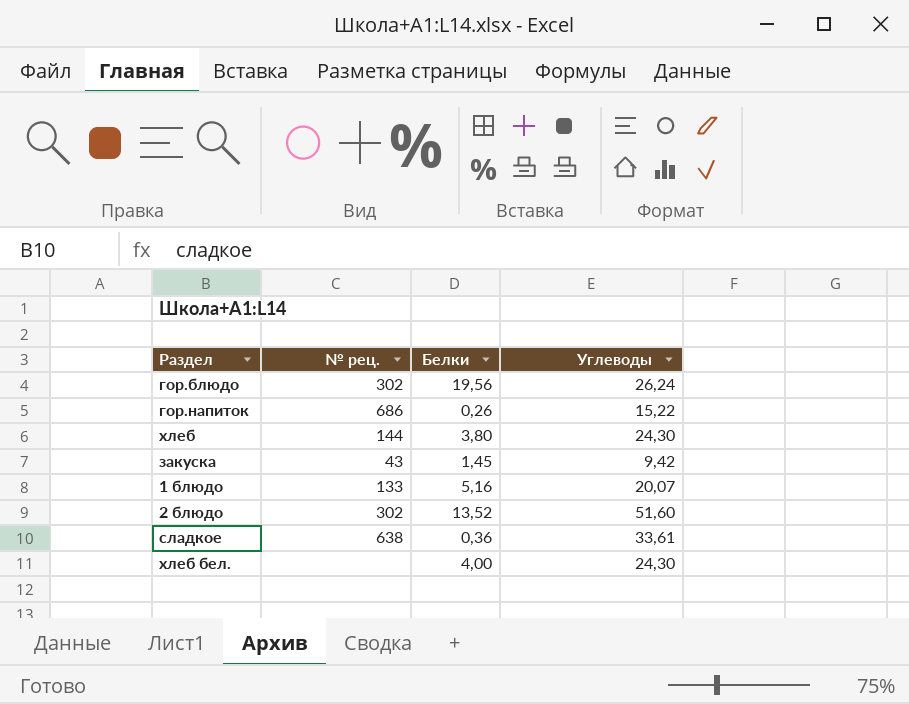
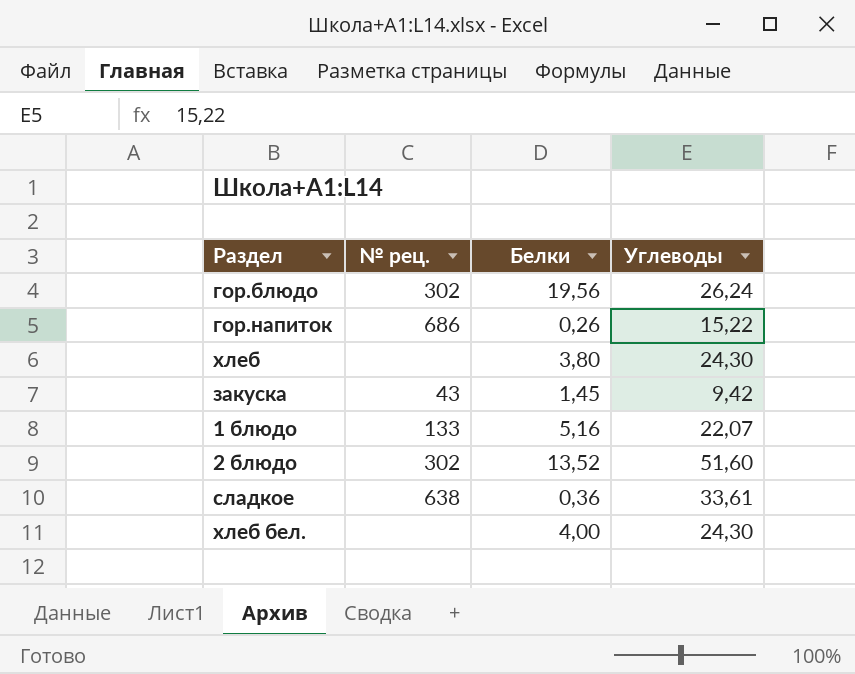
хлеб | № рец.: 144 -> none
1 блюдо | Углеводы: 20,07 -> 22,07

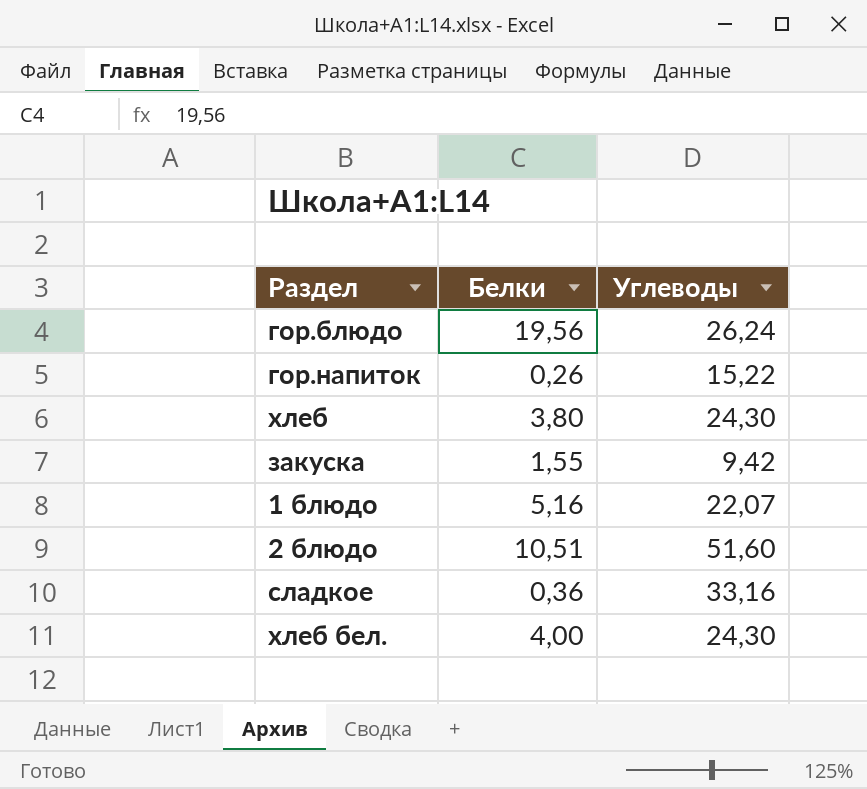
column № рец. | position: 2 -> none
закуска | Белки: 1,45 -> 1,55
2 блюдо | Белки: 13,52 -> 10,51
сладкое | Углеводы: 33,61 -> 33,16

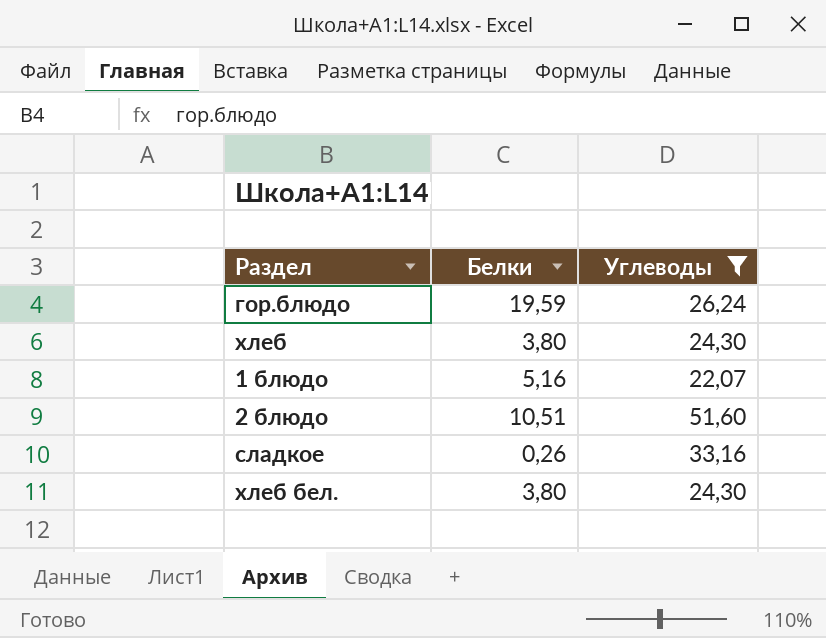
filter: none -> Углеводы >= 22,07
гор.блюдо | Белки: 19,56 -> 19,59
сладкое | Белки: 0,36 -> 0,26
хлеб бел. | Белки: 4,00 -> 3,80

